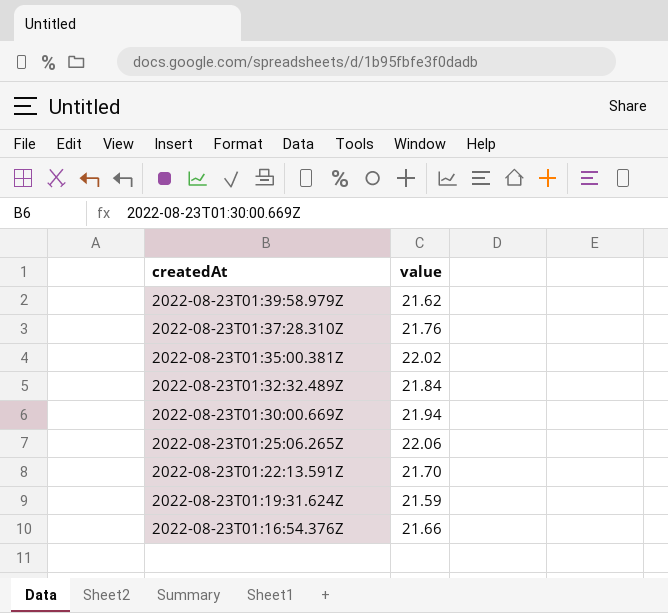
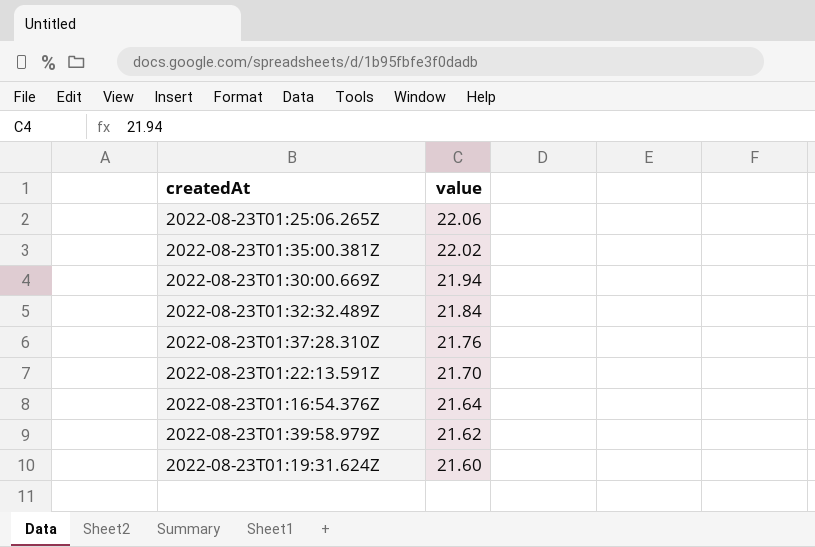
row order: createdAt descending -> value descending
2022-08-23T01:16:54.376Z | value: 21.66 -> 21.64
2022-08-23T01:19:31.624Z | value: 21.59 -> 21.60

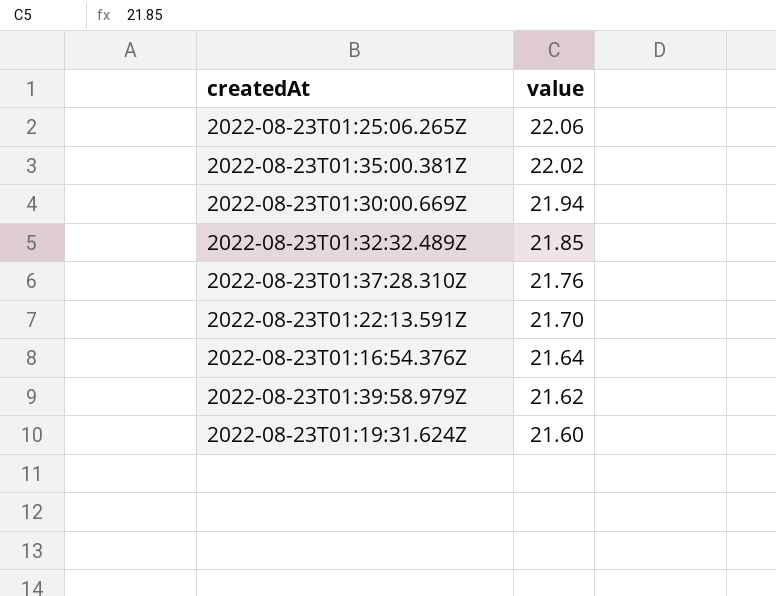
2022-08-23T01:32:32.489Z | value: 21.84 -> 21.85

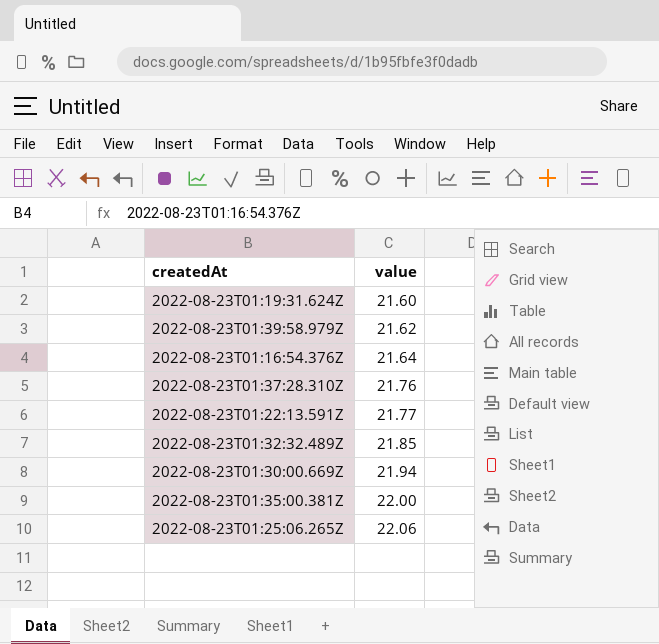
row order: value descending -> value ascending
2022-08-23T01:22:13.591Z | value: 21.70 -> 21.77
2022-08-23T01:35:00.381Z | value: 22.02 -> 22.00

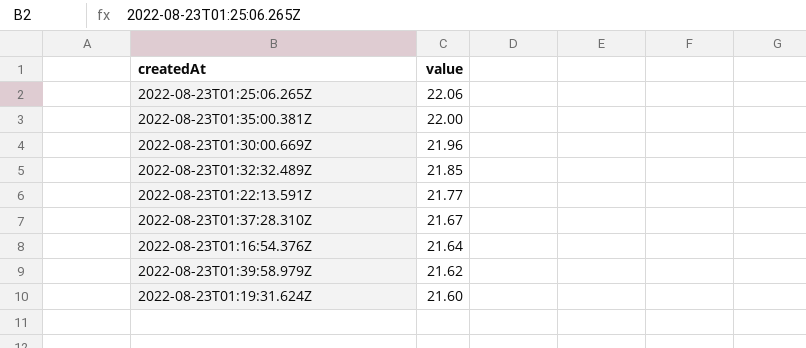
row order: value ascending -> value descending
2022-08-23T01:30:00.669Z | value: 21.94 -> 21.96
2022-08-23T01:37:28.310Z | value: 21.76 -> 21.67

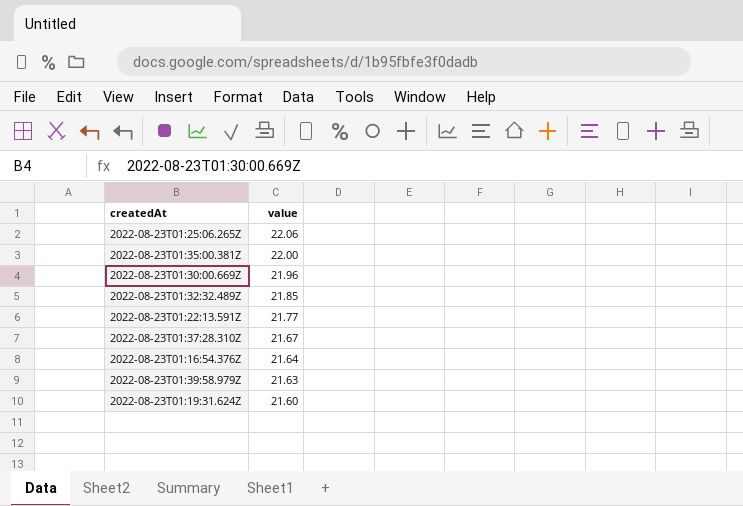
2022-08-23T01:39:58.979Z | value: 21.62 -> 21.63

